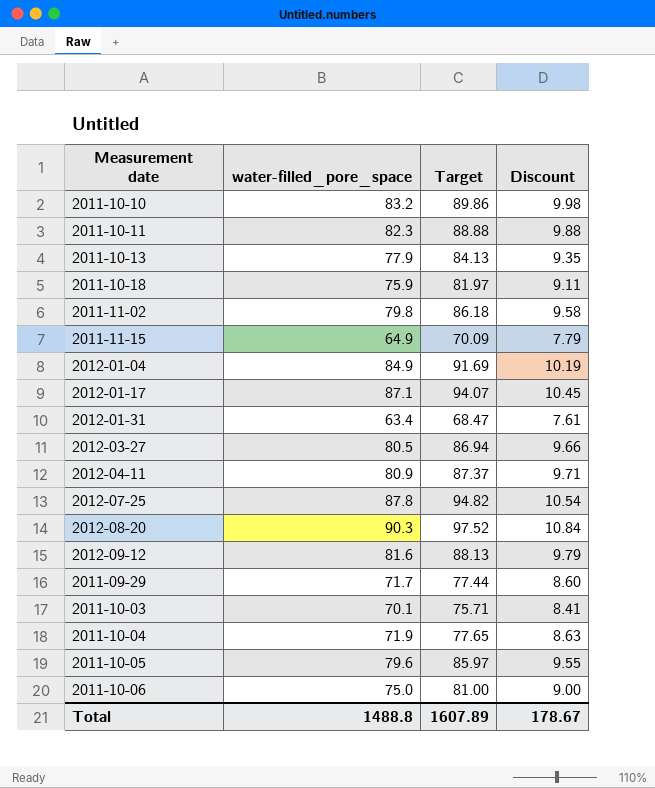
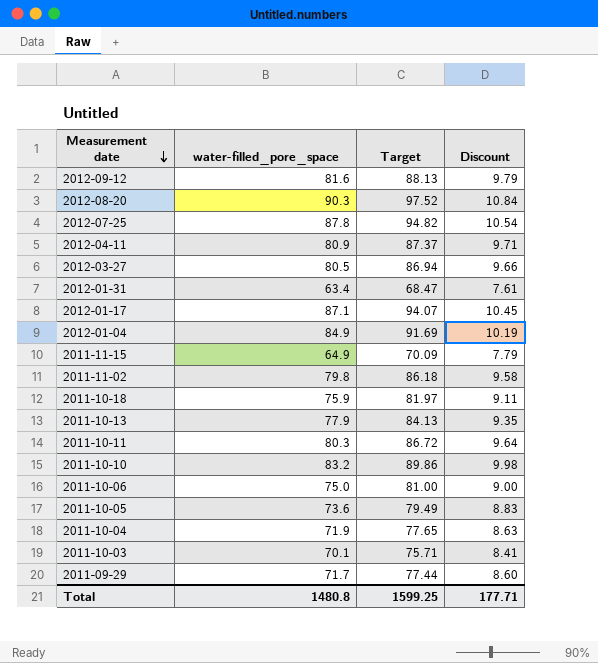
row order: none -> Measurement date descending
2011-10-11 | water-filled_pore_space: 82.3 -> 80.3
2011-10-11 | Target: 88.88 -> 86.72
2011-10-11 | Discount: 9.88 -> 9.64
2011-10-05 | water-filled_pore_space: 79.6 -> 73.6
2011-10-05 | Target: 85.97 -> 79.49
2011-10-05 | Discount: 9.55 -> 8.83
Total | water-filled_pore_space: 1488.8 -> 1480.8
Total | Target: 1607.89 -> 1599.25
Total | Discount: 178.67 -> 177.71

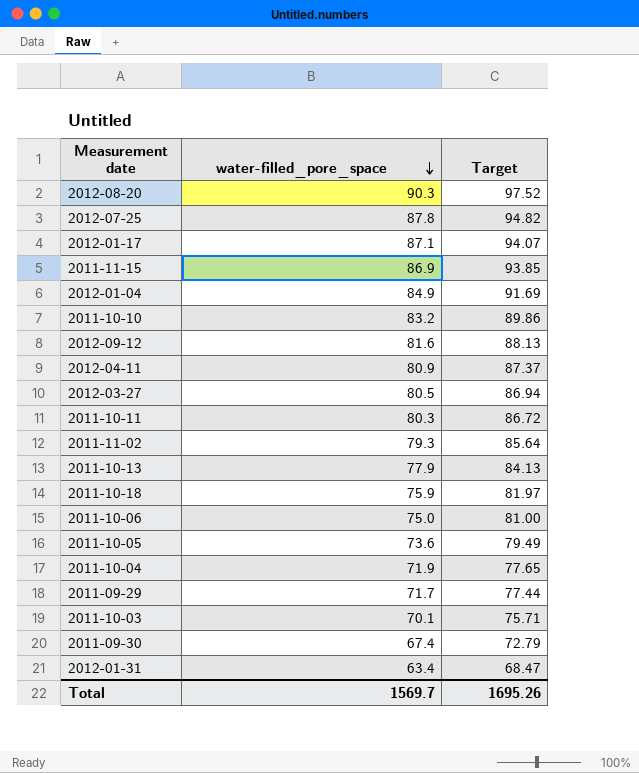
row order: Measurement date descending -> water-filled_pore_space descending
column Discount | formula: [water-filled_pore_space] * 0.12 -> none
2011-11-15 | water-filled_pore_space: 64.9 -> 86.9
2011-11-15 | Target: 70.09 -> 93.85
2011-11-02 | water-filled_pore_space: 79.8 -> 79.3
2011-11-02 | Target: 86.18 -> 85.64
row 2011-09-30: none -> 67.4 | 72.79
Total | water-filled_pore_space: 1480.8 -> 1569.7
Total | Target: 1599.25 -> 1695.26

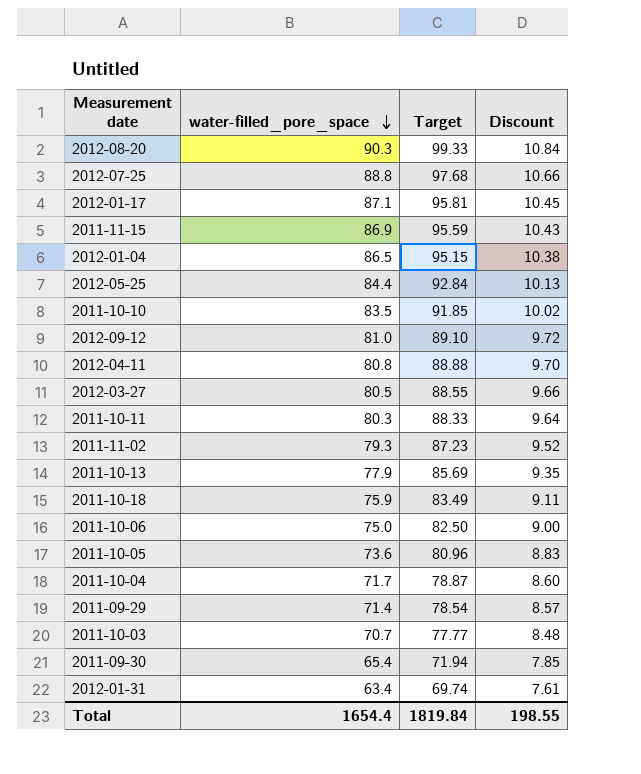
column Target | formula: [water-filled_pore_space] * 1.08 -> [water-filled_pore_space] * 1.1
column Discount | formula: none -> [water-filled_pore_space] * 0.12
2012-07-25 | water-filled_pore_space: 87.8 -> 88.8
2012-01-04 | water-filled_pore_space: 84.9 -> 86.5
row 2012-05-25: none -> 84.4 | 92.84 | 10.13
2011-10-10 | water-filled_pore_space: 83.2 -> 83.5
2012-09-12 | water-filled_pore_space: 81.6 -> 81.0
2012-04-11 | water-filled_pore_space: 80.9 -> 80.8
2011-10-04 | water-filled_pore_space: 71.9 -> 71.7
2011-09-29 | water-filled_pore_space: 71.7 -> 71.4
2011-10-03 | water-filled_pore_space: 70.1 -> 70.7
2011-09-30 | water-filled_pore_space: 67.4 -> 65.4
Total | water-filled_pore_space: 1569.7 -> 1654.4
Total | Target: 1695.26 -> 1819.84

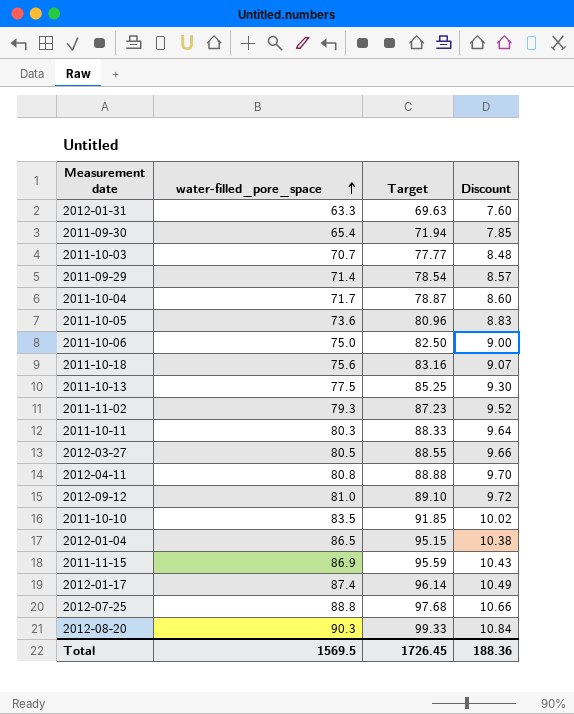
row order: water-filled_pore_space descending -> water-filled_pore_space ascending
row 2012-05-25: 84.4 | 92.84 | 10.13 -> none
2012-01-31 | water-filled_pore_space: 63.4 -> 63.3
2012-01-31 | Target: 69.74 -> 69.63
2012-01-31 | Discount: 7.61 -> 7.60
2011-10-18 | water-filled_pore_space: 75.9 -> 75.6
2011-10-18 | Target: 83.49 -> 83.16
2011-10-18 | Discount: 9.11 -> 9.07
2011-10-13 | water-filled_pore_space: 77.9 -> 77.5
2011-10-13 | Target: 85.69 -> 85.25
2011-10-13 | Discount: 9.35 -> 9.30
2012-01-17 | water-filled_pore_space: 87.1 -> 87.4
2012-01-17 | Target: 95.81 -> 96.14
2012-01-17 | Discount: 10.45 -> 10.49
Total | water-filled_pore_space: 1654.4 -> 1569.5
Total | Target: 1819.84 -> 1726.45
Total | Discount: 198.55 -> 188.36

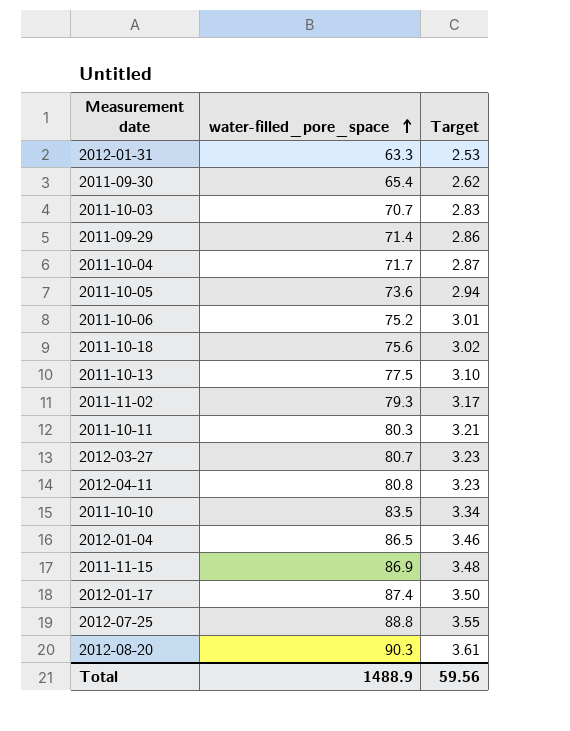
column Discount | formula: [water-filled_pore_space] * 0.12 -> none
column Target | formula: [water-filled_pore_space] * 1.1 -> [water-filled_pore_space] * 0.04
row 2012-09-12: 81.0 | 89.10 | 9.72 -> none
2011-10-06 | water-filled_pore_space: 75.0 -> 75.2
2012-03-27 | water-filled_pore_space: 80.5 -> 80.7
Total | water-filled_pore_space: 1569.5 -> 1488.9
Total | Target: 1726.45 -> 59.56

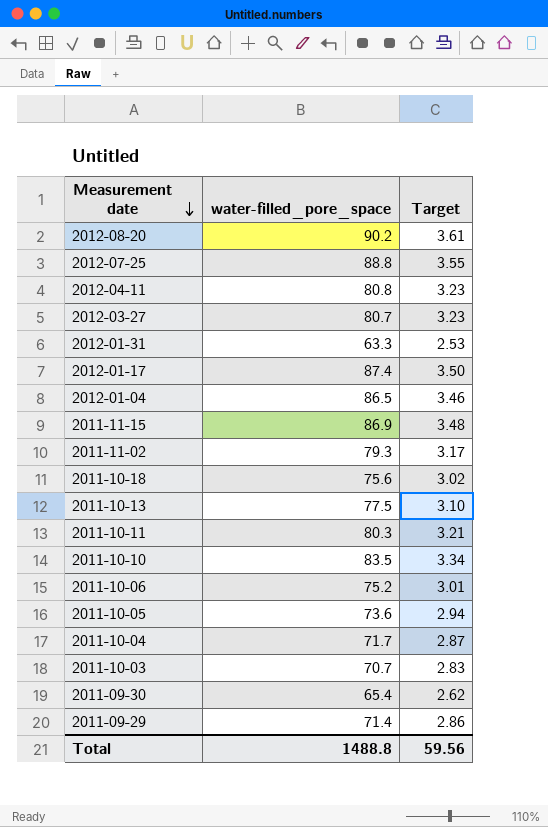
row order: water-filled_pore_space ascending -> Measurement date descending
2012-08-20 | water-filled_pore_space: 90.3 -> 90.2
Total | water-filled_pore_space: 1488.9 -> 1488.8

